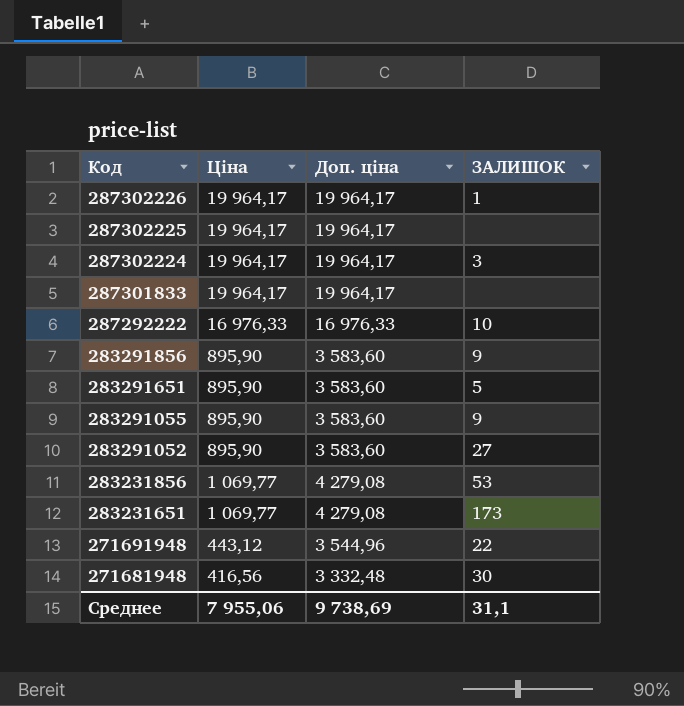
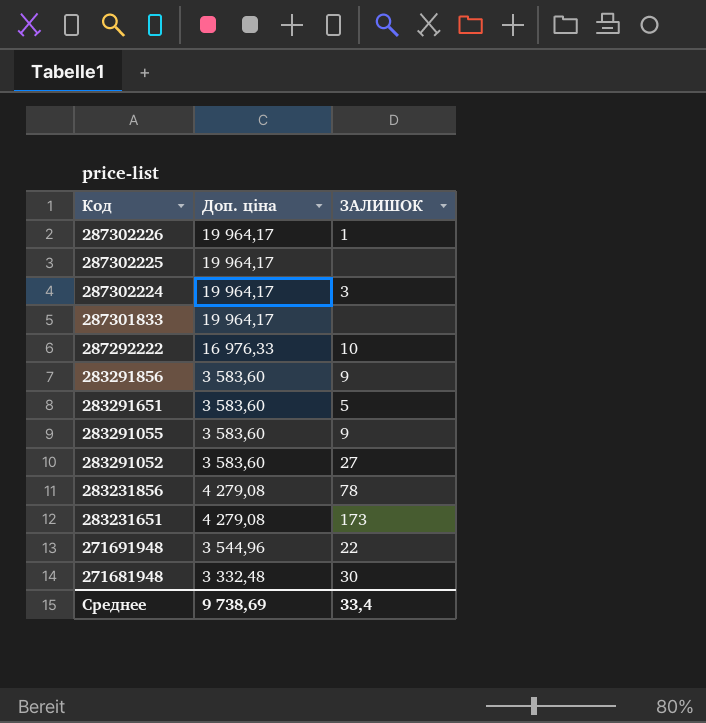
column Ціна | position: 2 -> none
283231856 | ЗАЛИШОК: 53 -> 78
Среднее | ЗАЛИШОК: 31,1 -> 33,4

